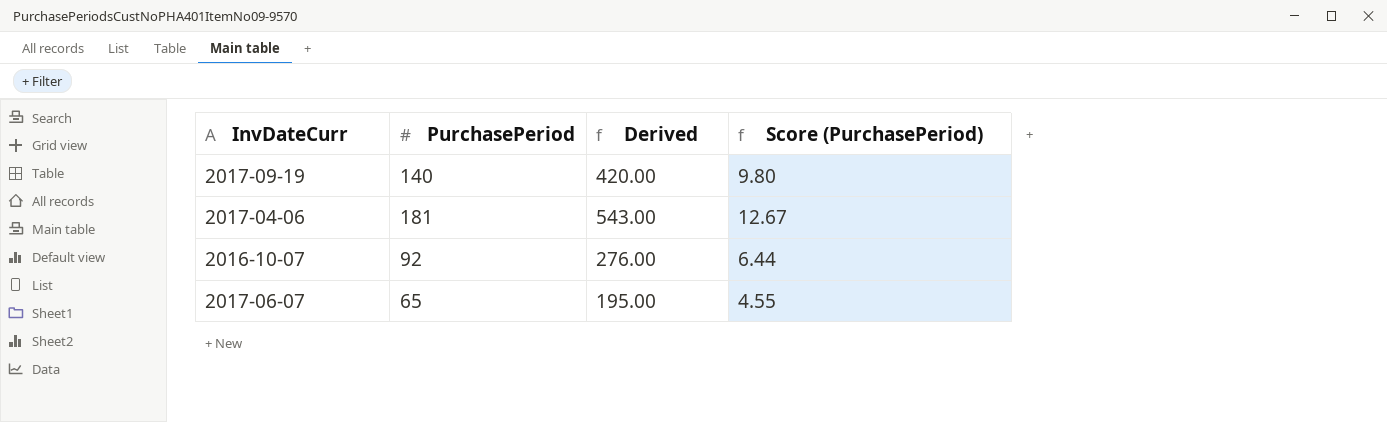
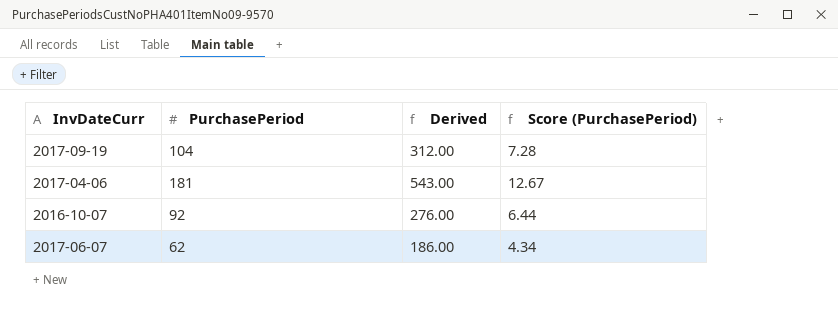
2017-09-19 | PurchasePeriod: 140 -> 104
2017-09-19 | Derived: 420.00 -> 312.00
2017-09-19 | Score (PurchasePeriod): 9.80 -> 7.28
2017-06-07 | PurchasePeriod: 65 -> 62
2017-06-07 | Derived: 195.00 -> 186.00
2017-06-07 | Score (PurchasePeriod): 4.55 -> 4.34

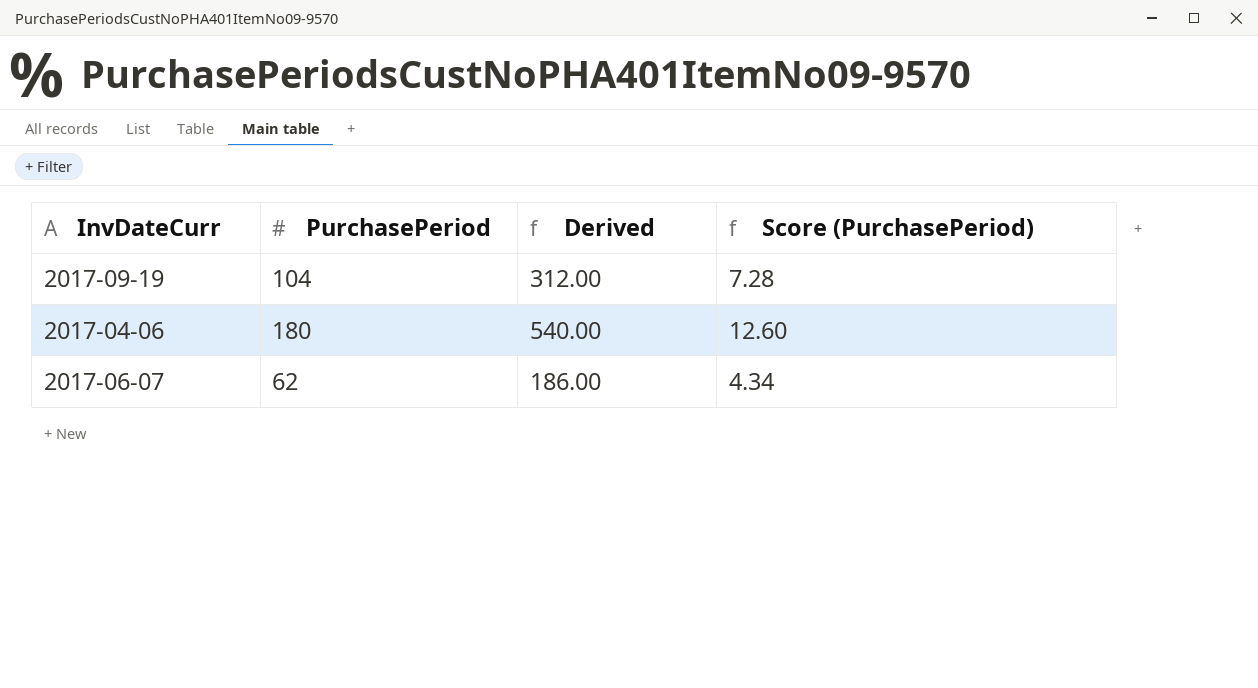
row 2016-10-07: 92 | 276.00 | 6.44 -> none
2017-04-06 | PurchasePeriod: 181 -> 180
2017-04-06 | Derived: 543.00 -> 540.00
2017-04-06 | Score (PurchasePeriod): 12.67 -> 12.60

